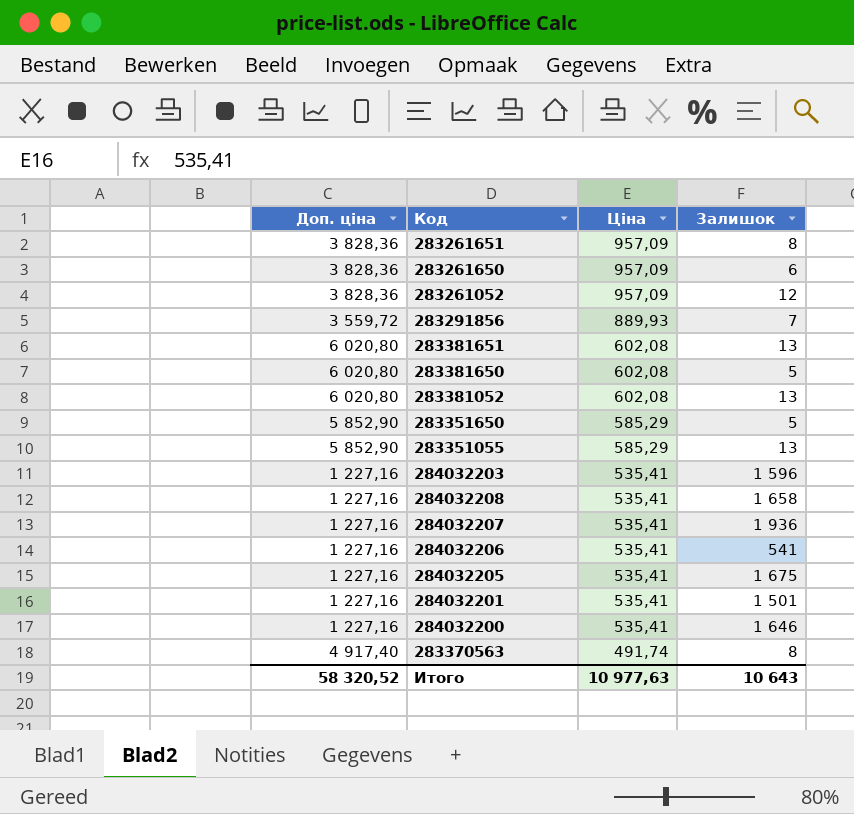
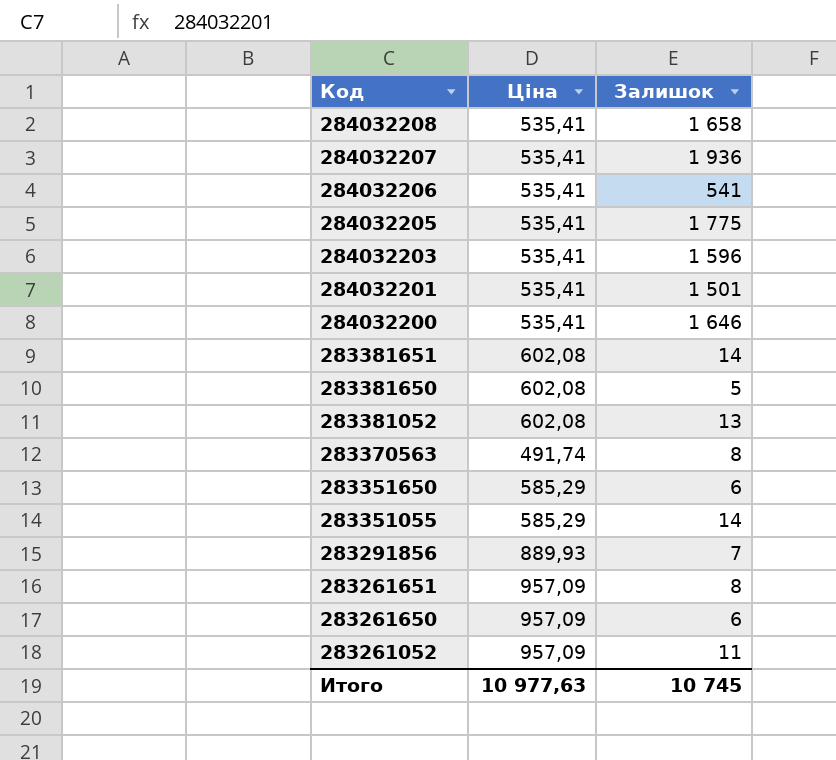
row order: Ціна descending -> Код descending
column Доп. ціна | position: 1 -> none
284032205 | Залишок: 1 675 -> 1 775
283381651 | Залишок: 13 -> 14
283351650 | Залишок: 5 -> 6
283351055 | Залишок: 13 -> 14
283261052 | Залишок: 12 -> 11
Итого | Залишок: 10 643 -> 10 745

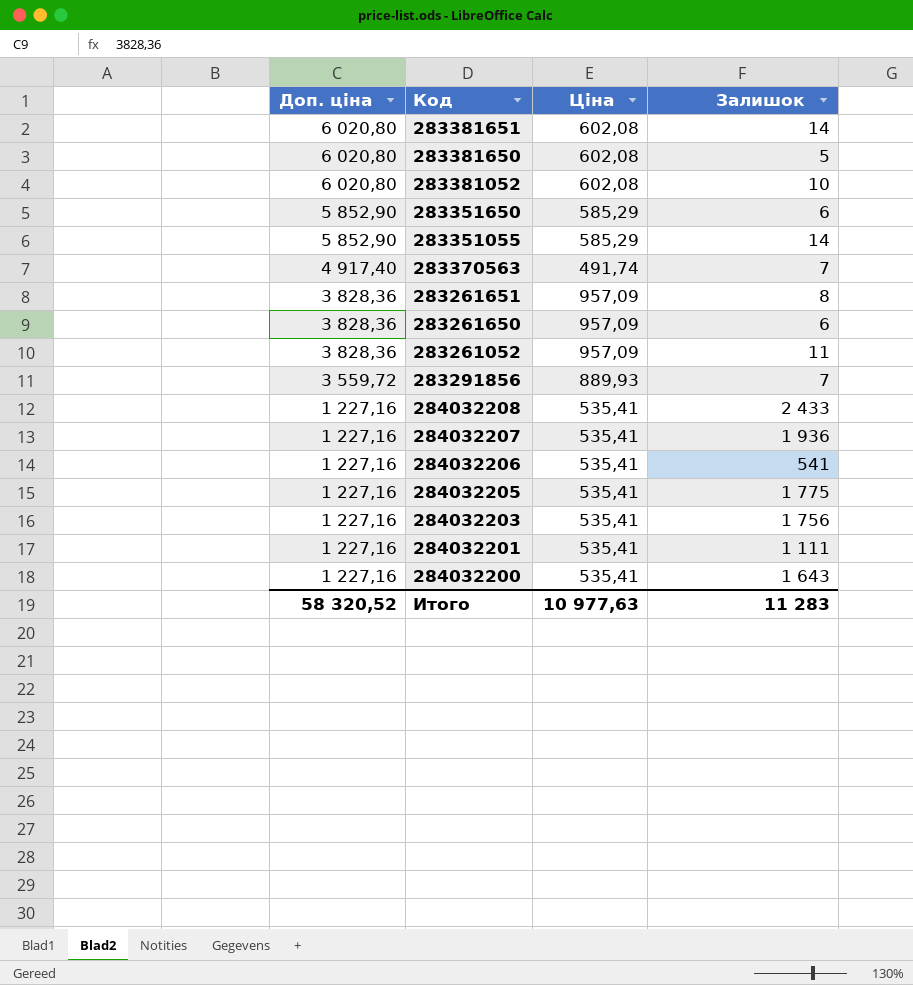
row order: Код descending -> Доп. ціна descending
column Доп. ціна | position: none -> 1
283381052 | Залишок: 13 -> 10
283370563 | Залишок: 8 -> 7
284032208 | Залишок: 1 658 -> 2 433
284032203 | Залишок: 1 596 -> 1 756
284032201 | Залишок: 1 501 -> 1 111
284032200 | Залишок: 1 646 -> 1 643
Итого | Залишок: 10 745 -> 11 283

